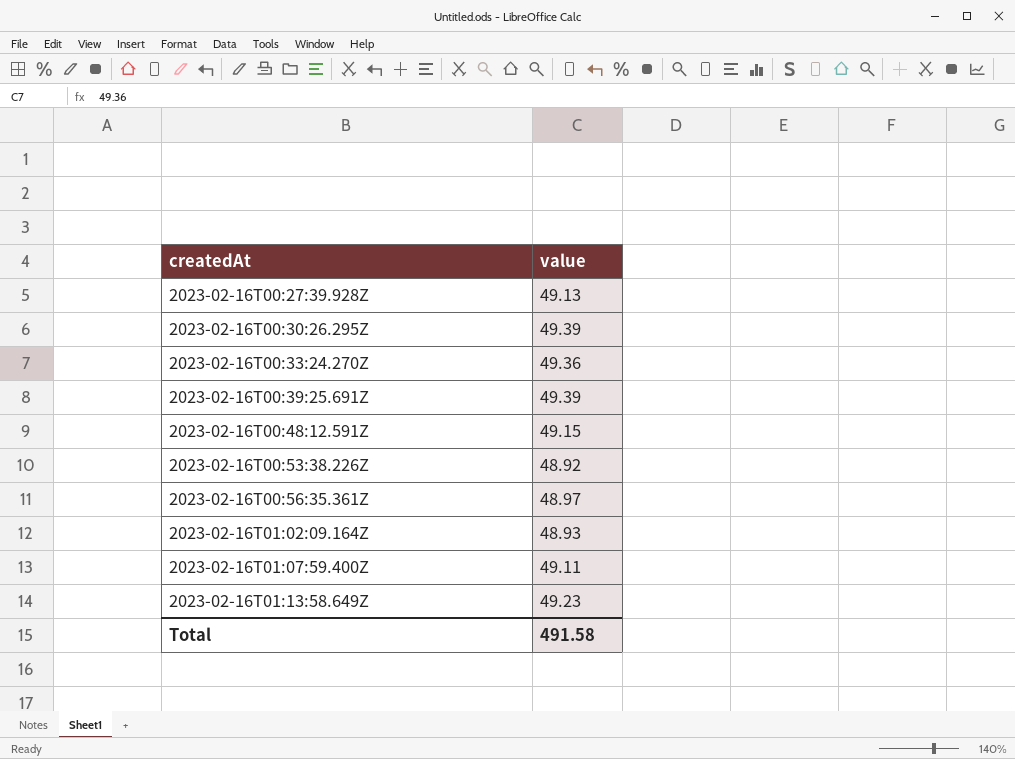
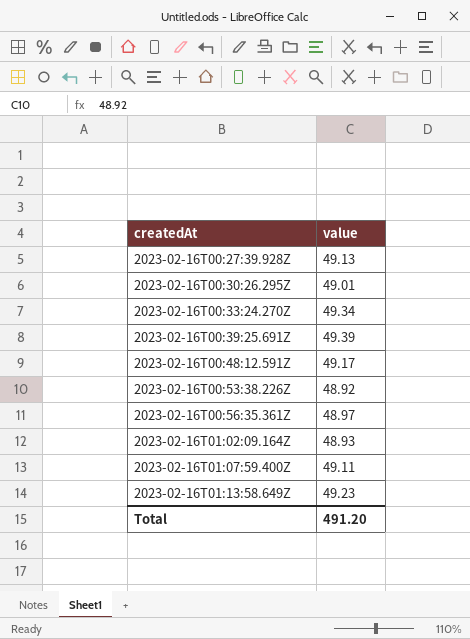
2023-02-16T00:30:26.295Z | value: 49.39 -> 49.01
2023-02-16T00:33:24.270Z | value: 49.36 -> 49.34
2023-02-16T00:48:12.591Z | value: 49.15 -> 49.17
Total | value: 491.58 -> 491.20

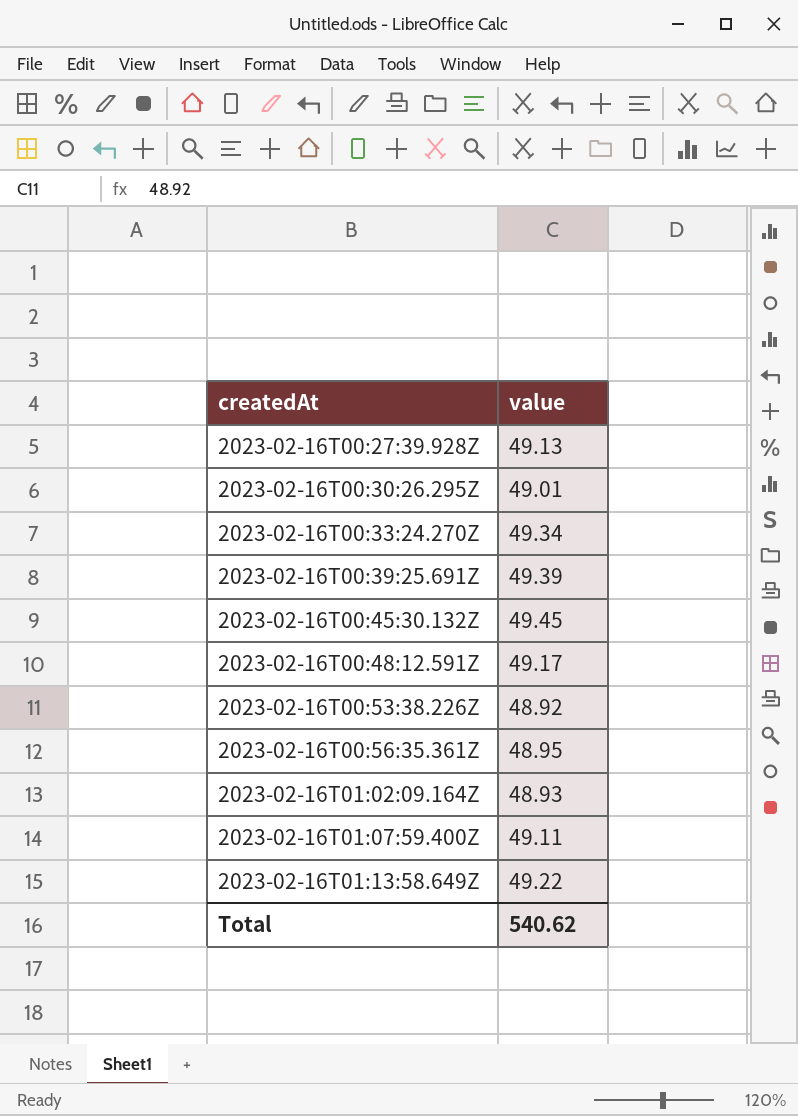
row 2023-02-16T00:45:30.132Z: none -> 49.45
2023-02-16T00:56:35.361Z | value: 48.97 -> 48.95
2023-02-16T01:13:58.649Z | value: 49.23 -> 49.22
Total | value: 491.20 -> 540.62

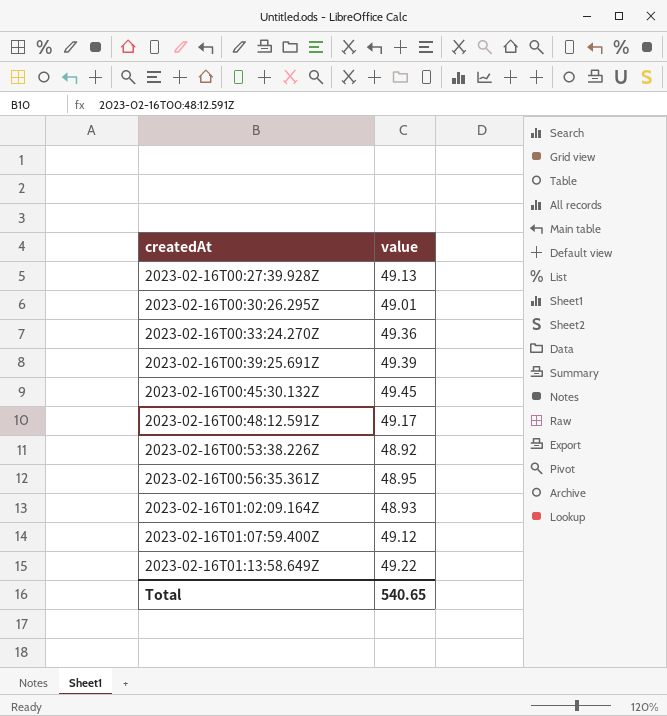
2023-02-16T00:33:24.270Z | value: 49.34 -> 49.36
2023-02-16T01:07:59.400Z | value: 49.11 -> 49.12
Total | value: 540.62 -> 540.65

